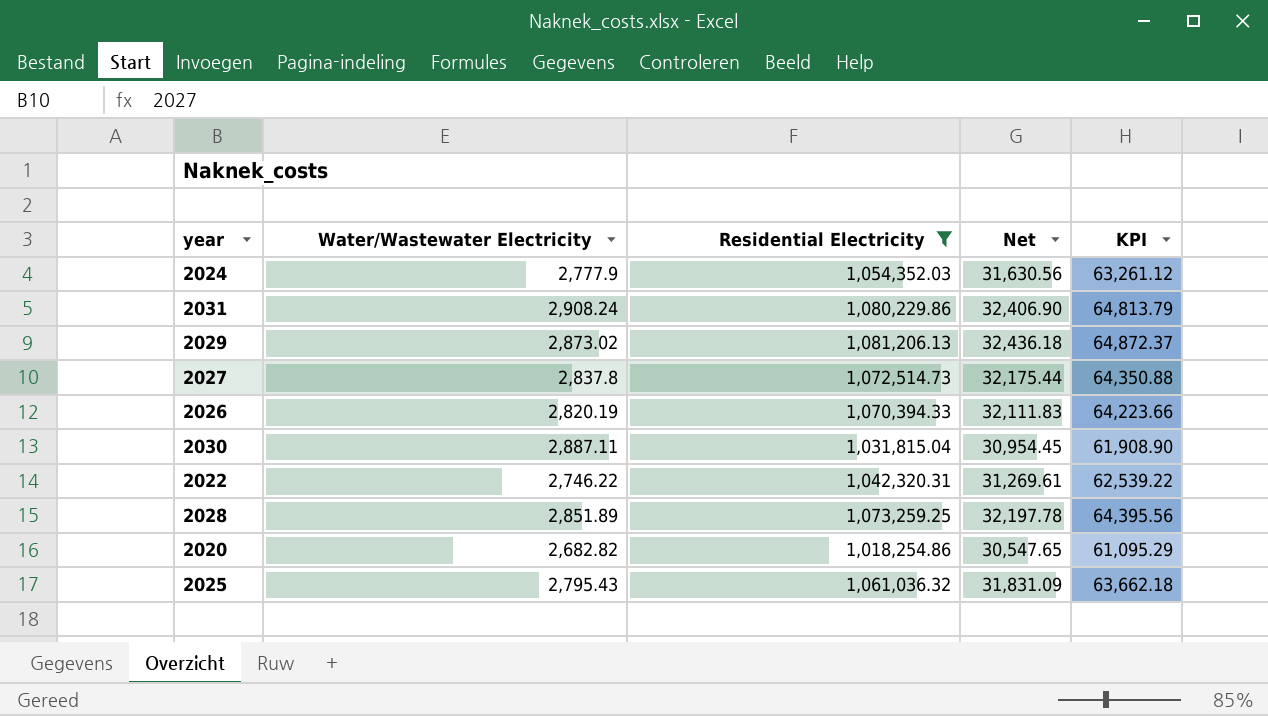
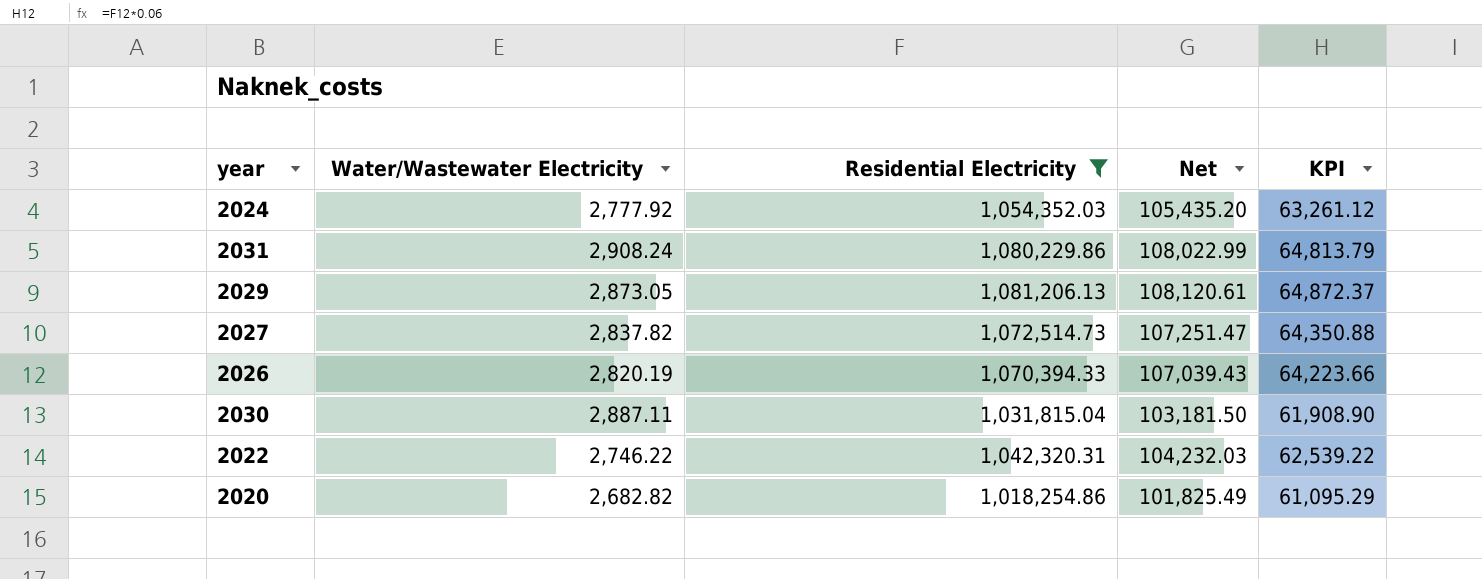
column Net | formula: [Residential Electricity] * 0.03 -> [Residential Electricity] * 0.1
row 2028: 2,851.89 | 1,073,259.25 | 32,197.78 | 64,395.56 -> none
row 2025: 2,795.43 | 1,061,036.32 | 31,831.09 | 63,662.18 -> none
2024 | Water/Wastewater Electricity: 2,777.9 -> 2,777.92
2029 | Water/Wastewater Electricity: 2,873.02 -> 2,873.05
2027 | Water/Wastewater Electricity: 2,837.8 -> 2,837.82

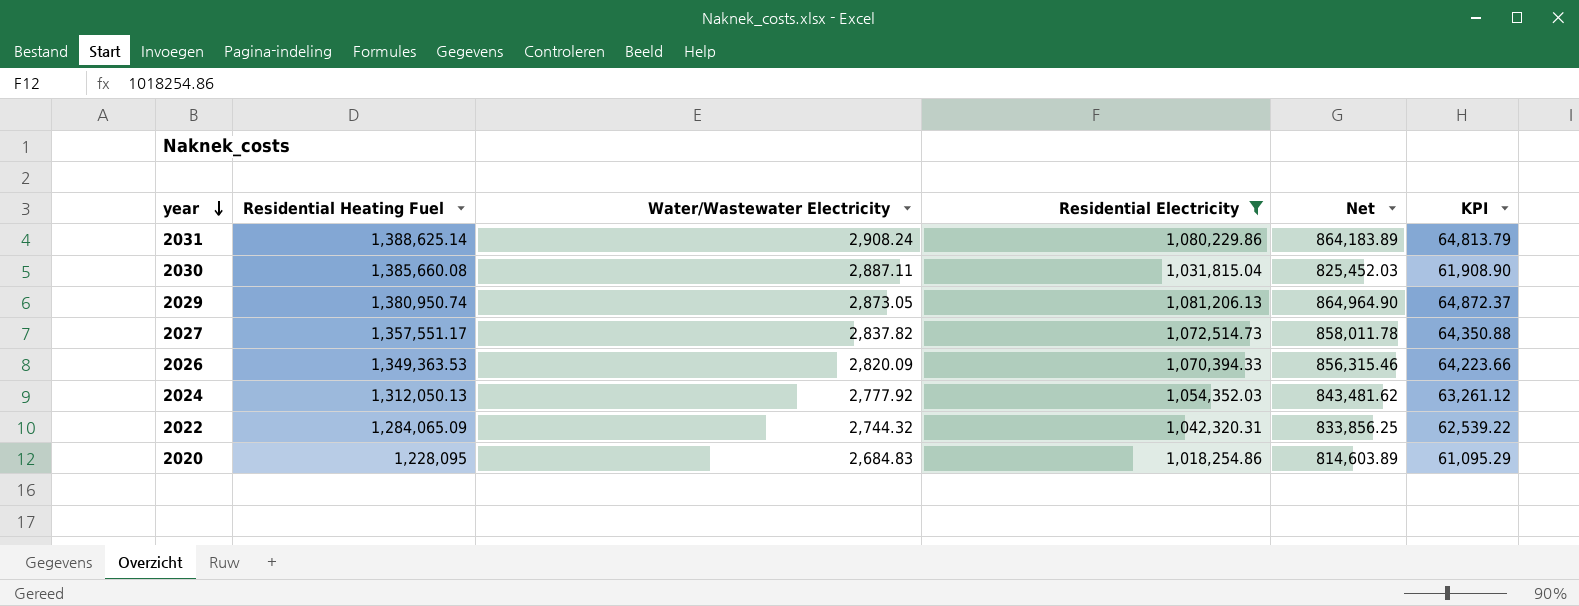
row order: none -> year descending
column Residential Heating Fuel | position: none -> 2
column Net | formula: [Residential Electricity] * 0.1 -> [Residential Electricity] * 0.8
2026 | Water/Wastewater Electricity: 2,820.19 -> 2,820.09
2022 | Water/Wastewater Electricity: 2,746.22 -> 2,744.32
2020 | Water/Wastewater Electricity: 2,682.82 -> 2,684.83

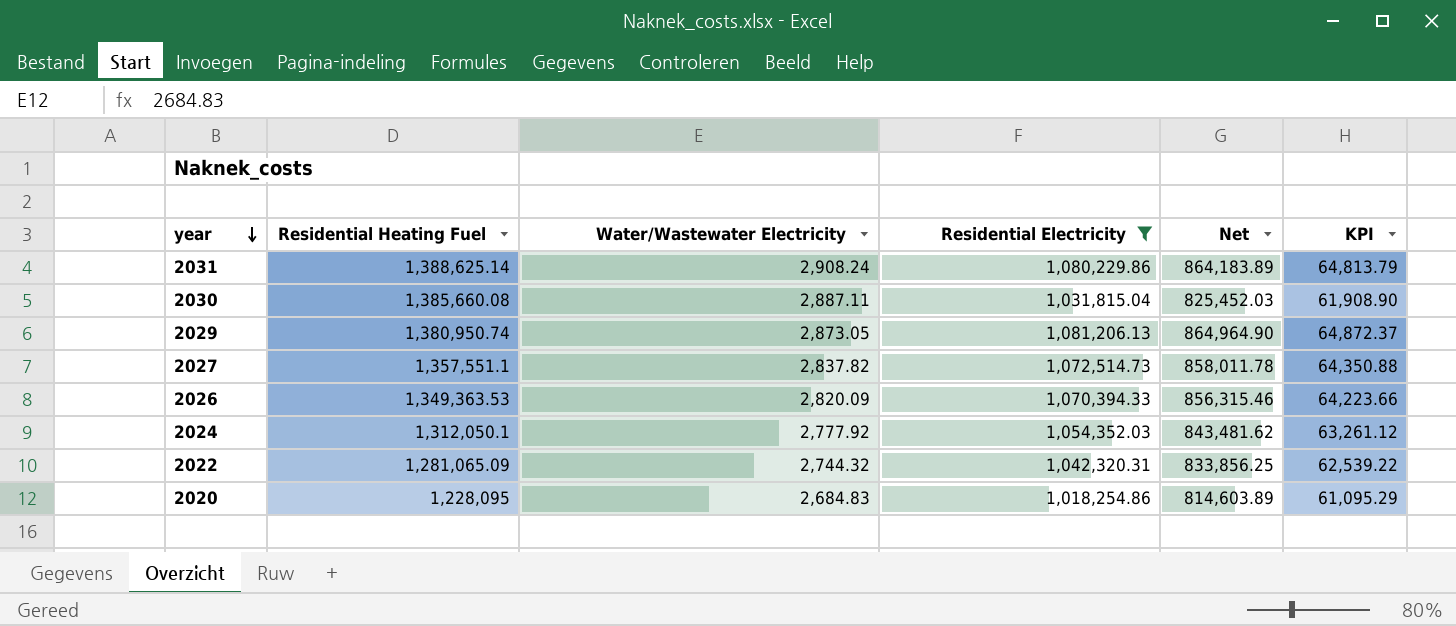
2027 | Residential Heating Fuel: 1,357,551.17 -> 1,357,551.1
2024 | Residential Heating Fuel: 1,312,050.13 -> 1,312,050.1
2022 | Residential Heating Fuel: 1,284,065.09 -> 1,281,065.09

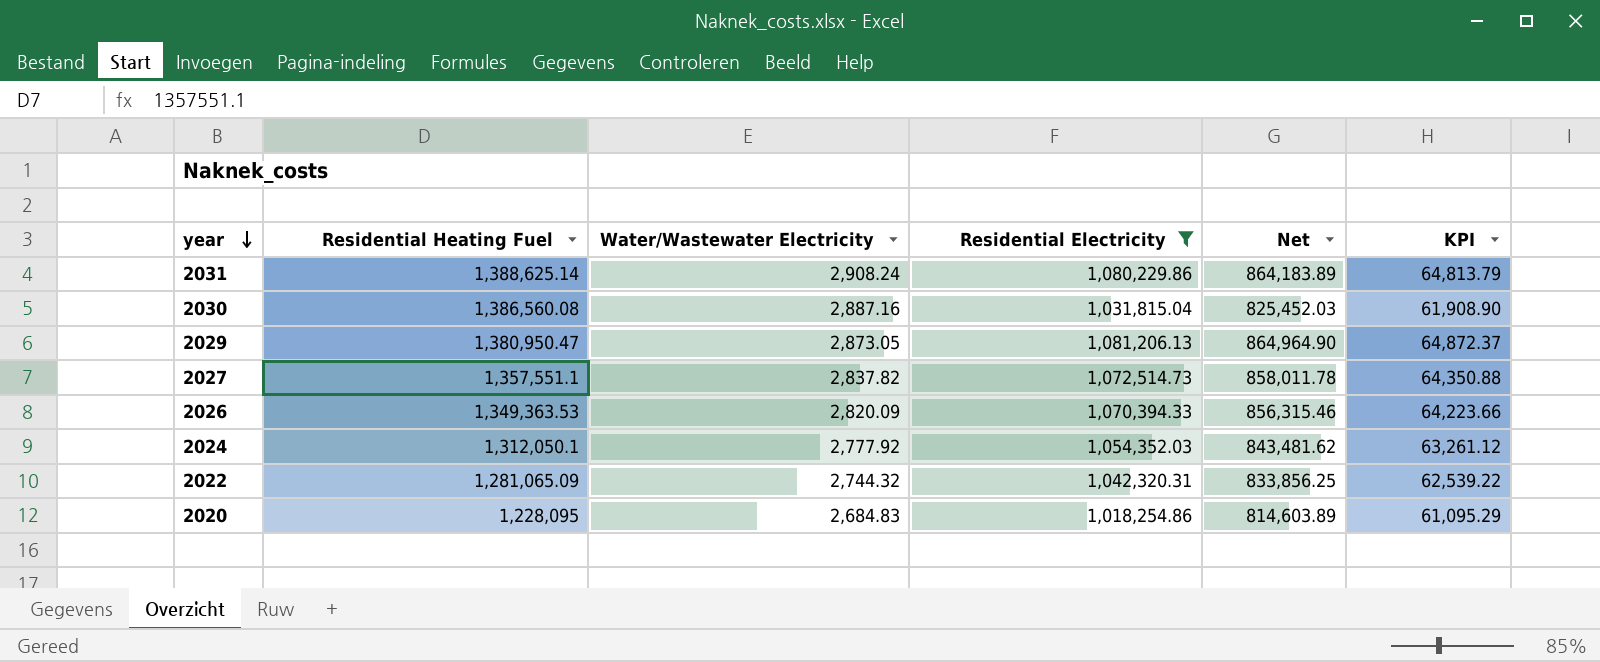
2030 | Residential Heating Fuel: 1,385,660.08 -> 1,386,560.08
2030 | Water/Wastewater Electricity: 2,887.11 -> 2,887.16
2029 | Residential Heating Fuel: 1,380,950.74 -> 1,380,950.47

